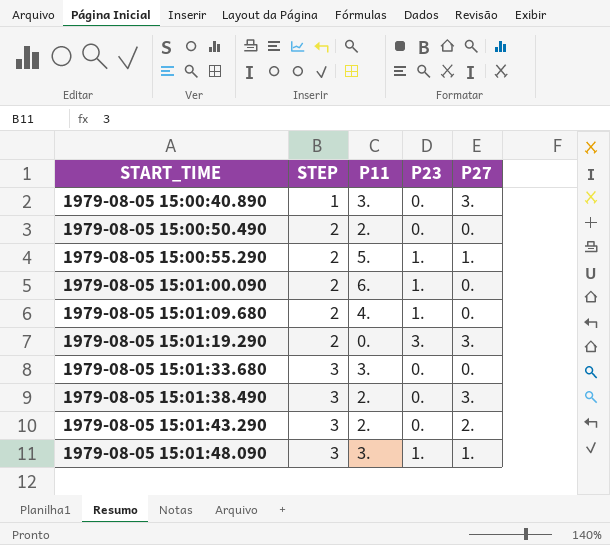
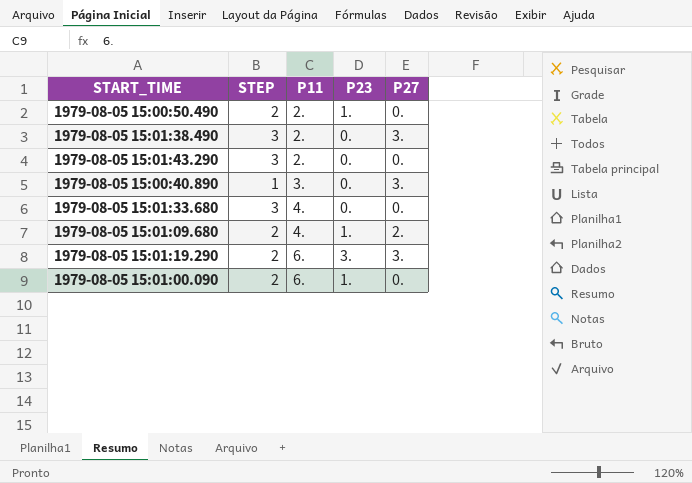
row order: START_TIME ascending -> P11 ascending
row 1979-08-05 15:00:55.290: 2 | 5. | 1. | 1. -> none
row 1979-08-05 15:01:48.090: 3 | 3. | 1. | 1. -> none
1979-08-05 15:00:50.490 | P23: 0. -> 1.
1979-08-05 15:01:43.290 | P27: 2. -> 0.
1979-08-05 15:01:33.680 | P11: 3. -> 4.
1979-08-05 15:01:09.680 | P27: 0. -> 2.
1979-08-05 15:01:19.290 | P11: 0. -> 6.

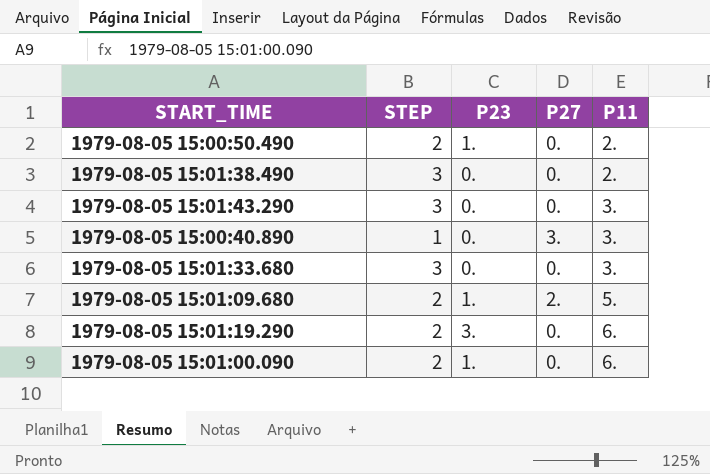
column P11 | position: 3 -> 5
1979-08-05 15:01:38.490 | P27: 3. -> 0.
1979-08-05 15:01:43.290 | P11: 2. -> 3.
1979-08-05 15:01:33.680 | P11: 4. -> 3.
1979-08-05 15:01:09.680 | P11: 4. -> 5.
1979-08-05 15:01:19.290 | P27: 3. -> 0.

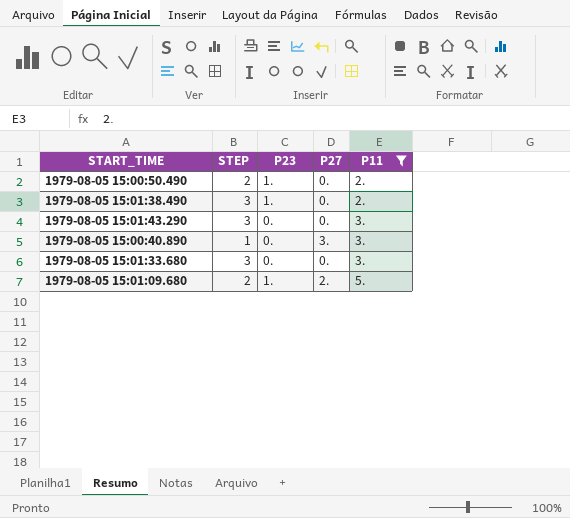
filter: none -> P11 != 6.
1979-08-05 15:01:38.490 | P23: 0. -> 1.

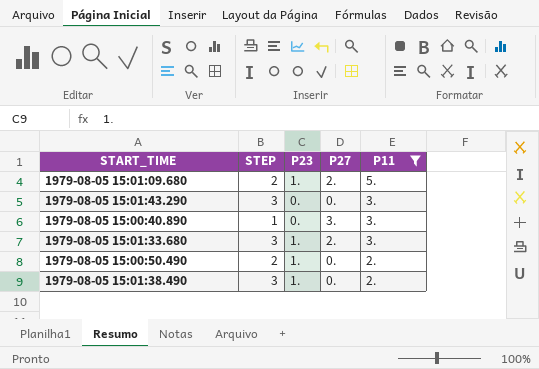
row order: P11 ascending -> P11 descending
1979-08-05 15:01:33.680 | P23: 0. -> 1.
1979-08-05 15:01:33.680 | P27: 0. -> 2.

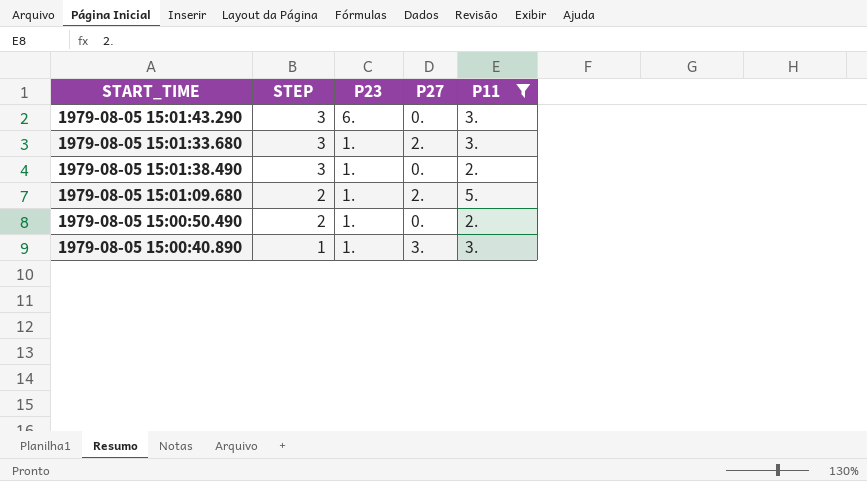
row order: P11 descending -> STEP descending
1979-08-05 15:01:43.290 | P23: 0. -> 6.
1979-08-05 15:00:40.890 | P23: 0. -> 1.

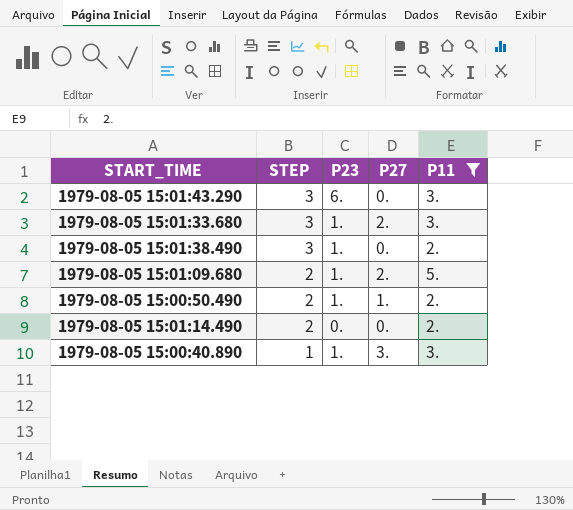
1979-08-05 15:00:50.490 | P27: 0. -> 1.
row 1979-08-05 15:01:14.490: none -> 2 | 0. | 0. | 2.

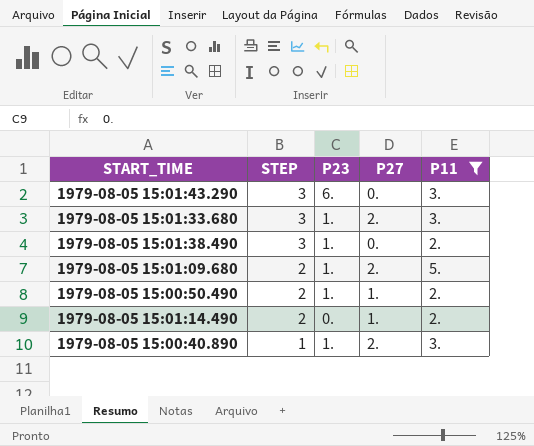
1979-08-05 15:01:14.490 | P27: 0. -> 1.
1979-08-05 15:00:40.890 | P27: 3. -> 2.

